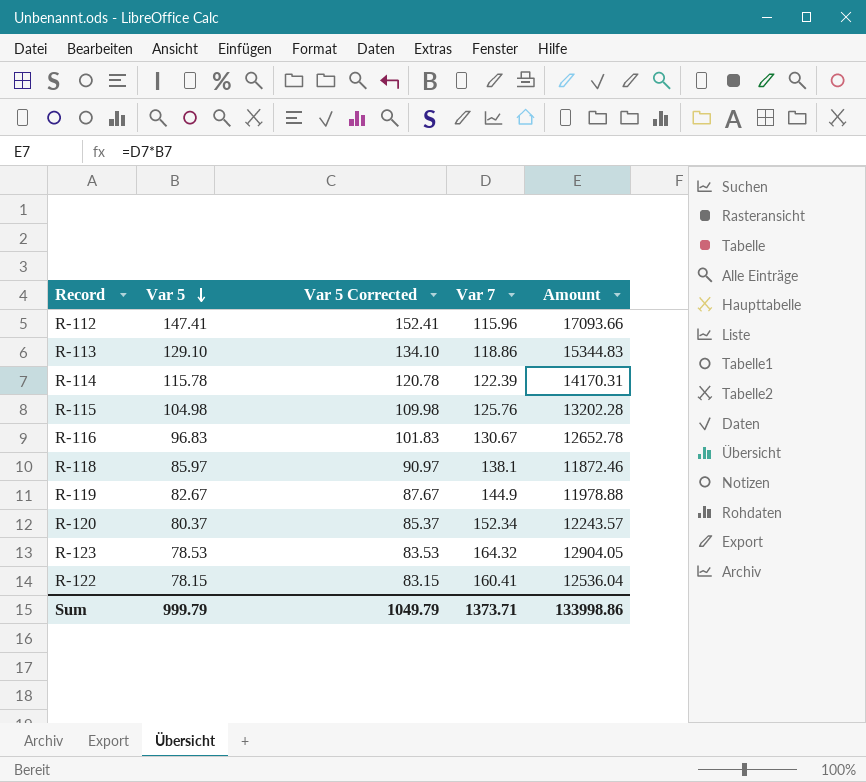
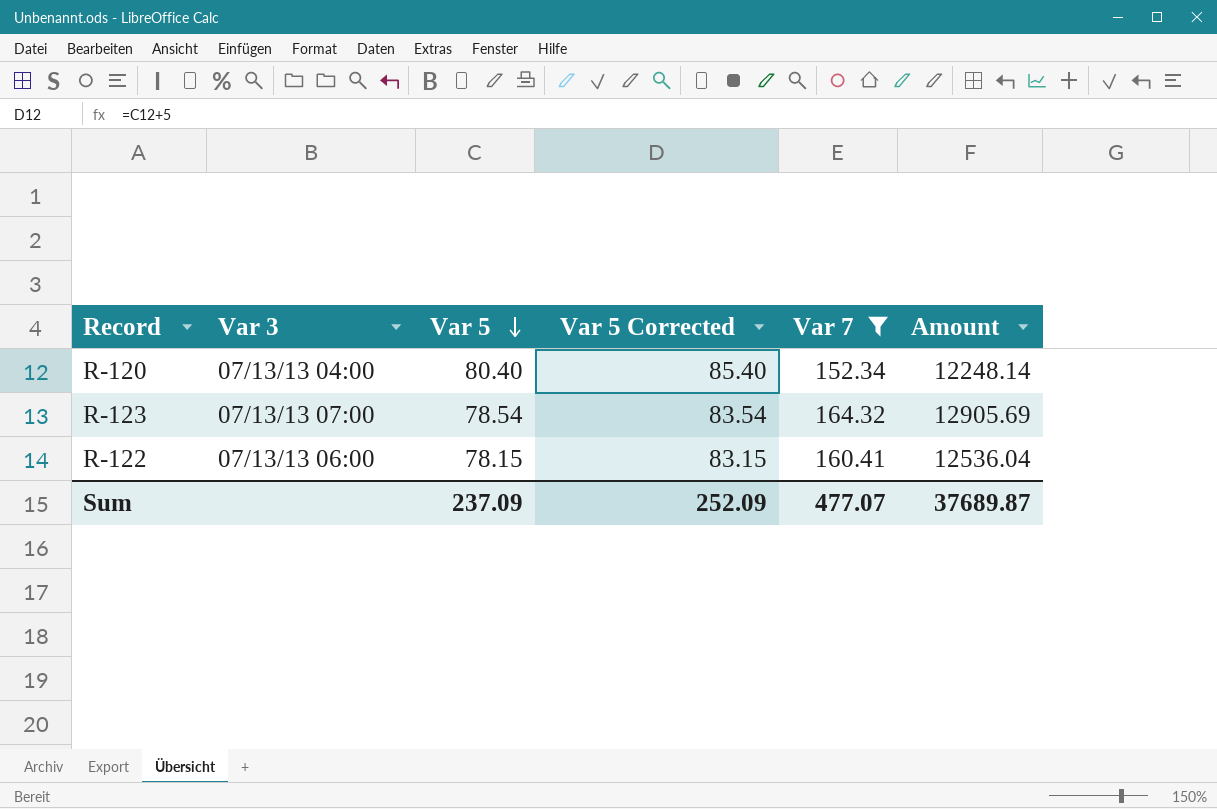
filter: none -> Var 7 >= 152.34
column Var 3 | position: none -> 2
R-120 | Var 5: 80.37 -> 80.40
R-120 | Var 5 Corrected: 85.37 -> 85.40
R-120 | Amount: 12243.57 -> 12248.14
R-123 | Var 5: 78.53 -> 78.54
R-123 | Var 5 Corrected: 83.53 -> 83.54
R-123 | Amount: 12904.05 -> 12905.69
Sum | Var 5: 999.79 -> 237.09
Sum | Var 5 Corrected: 1049.79 -> 252.09
Sum | Var 7: 1373.71 -> 477.07
Sum | Amount: 133998.86 -> 37689.87

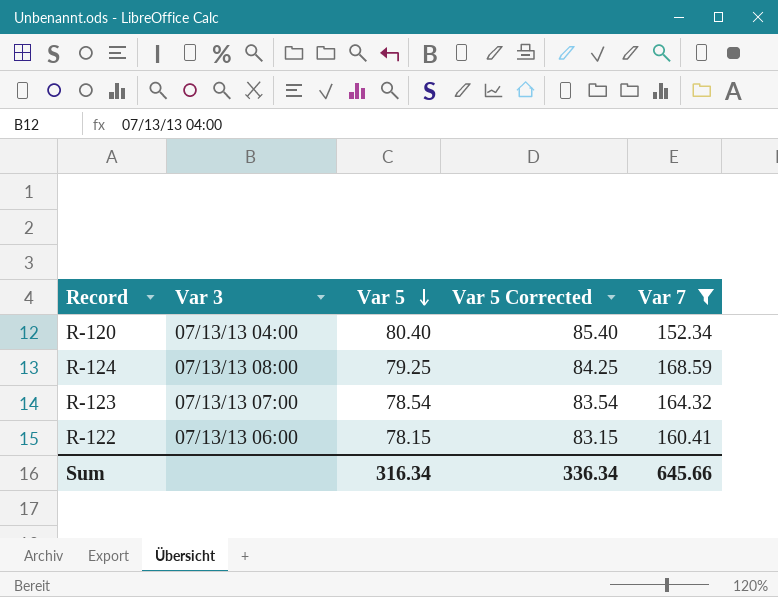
column Amount | formula: [Var 5] * [Var 7] -> none
row R-124: none -> 07/13/13 08:00 | 79.25 | 84.25 | 168.59
Sum | Var 5: 237.09 -> 316.34
Sum | Var 5 Corrected: 252.09 -> 336.34
Sum | Var 7: 477.07 -> 645.66

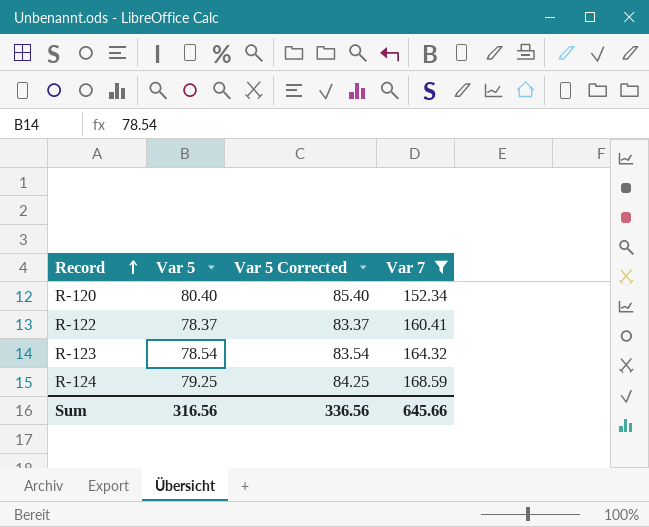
row order: Var 5 descending -> Record ascending
column Var 3 | position: 2 -> none
R-122 | Var 5: 78.15 -> 78.37
R-122 | Var 5 Corrected: 83.15 -> 83.37
Sum | Var 5: 316.34 -> 316.56
Sum | Var 5 Corrected: 336.34 -> 336.56

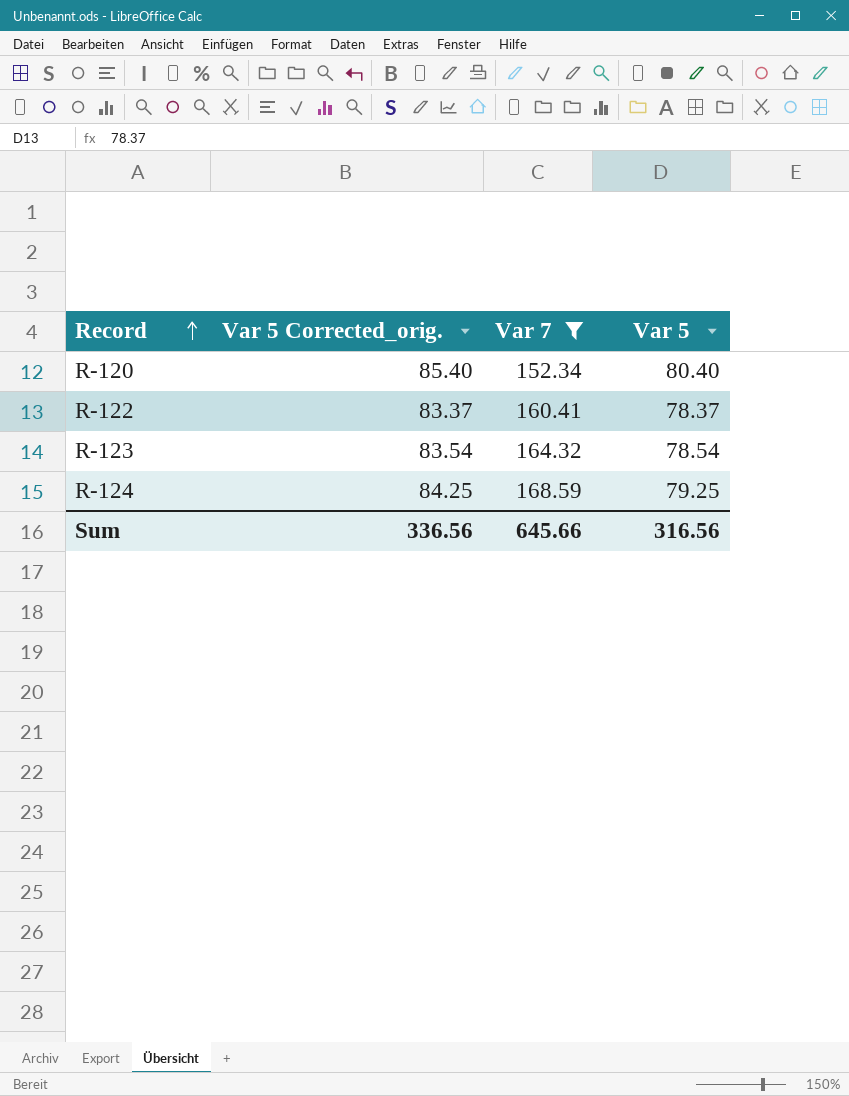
column name: Var 5 Corrected -> Var 5 Corrected_orig.
column Var 5 | position: 2 -> 4

